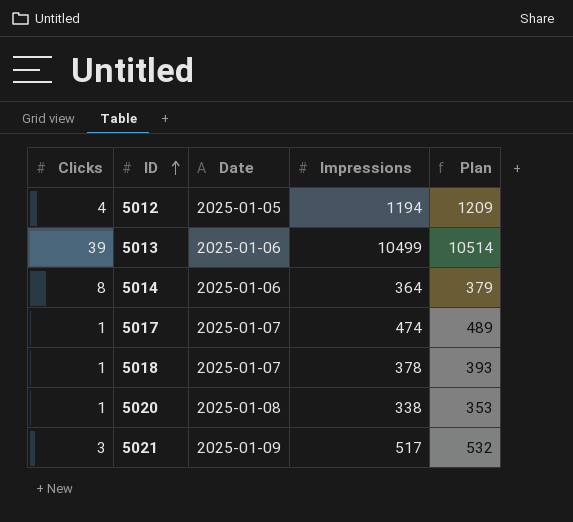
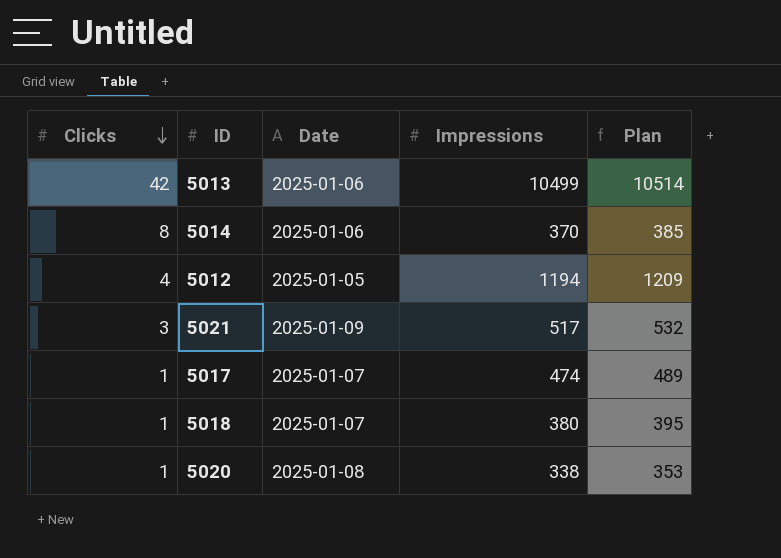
row order: ID ascending -> Clicks descending
5013 | Clicks: 39 -> 42
5014 | Impressions: 364 -> 370
5014 | Plan: 379 -> 385
5018 | Impressions: 378 -> 380
5018 | Plan: 393 -> 395

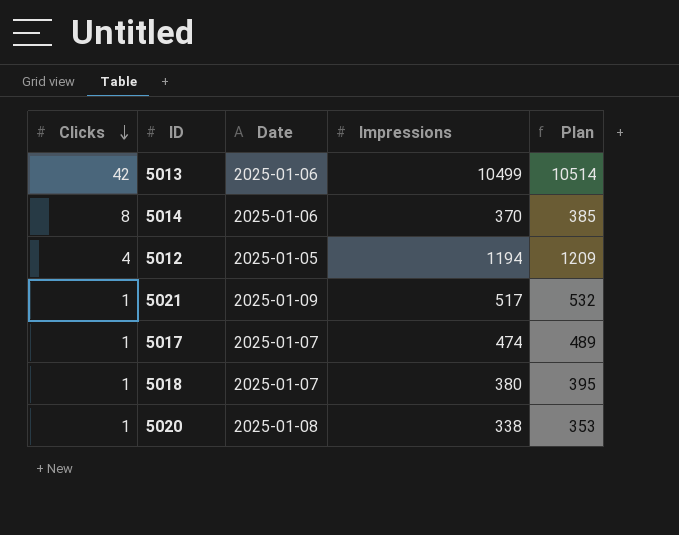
5021 | Clicks: 3 -> 1

